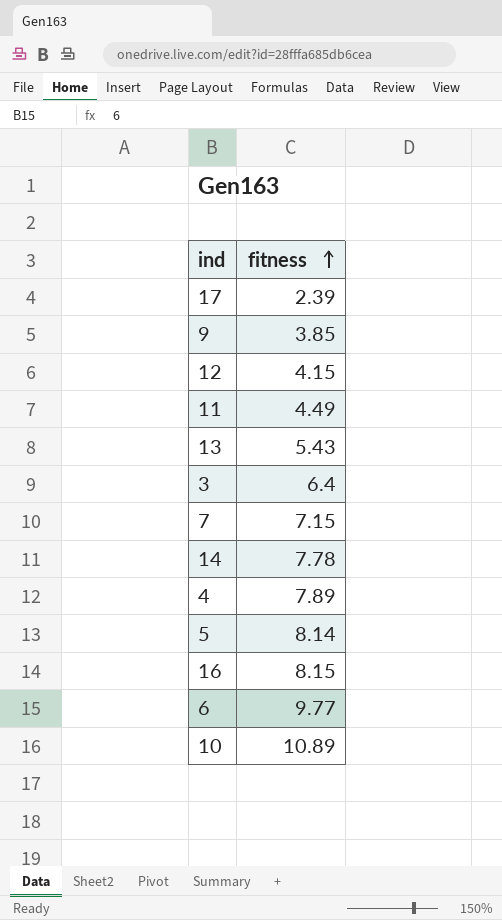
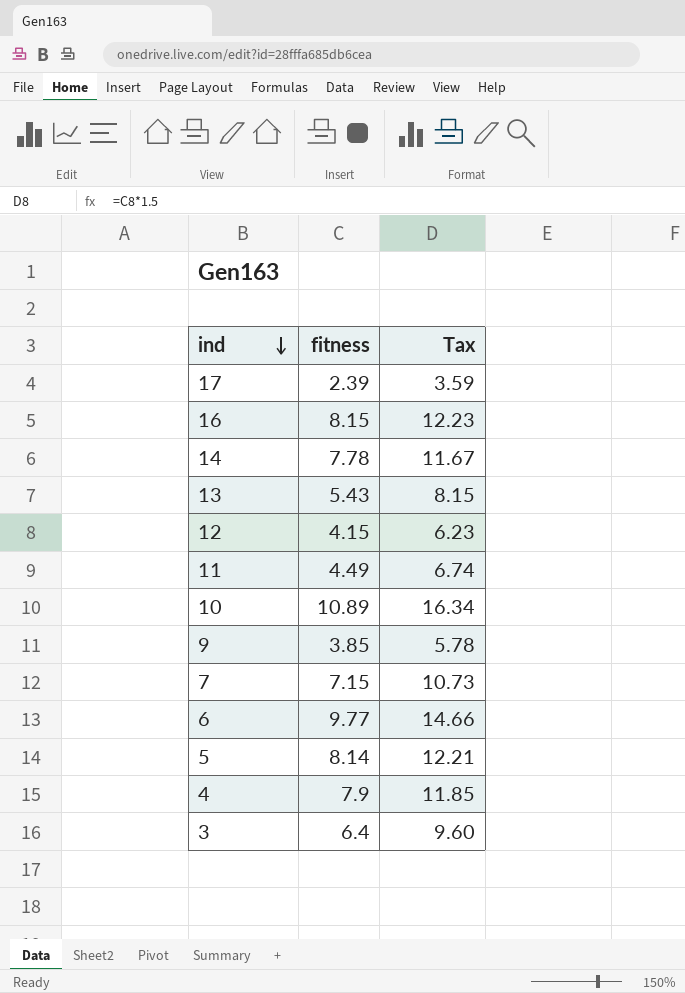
row order: fitness ascending -> ind descending
column Tax | formula: none -> [fitness] * 1.5
4 | fitness: 7.89 -> 7.9

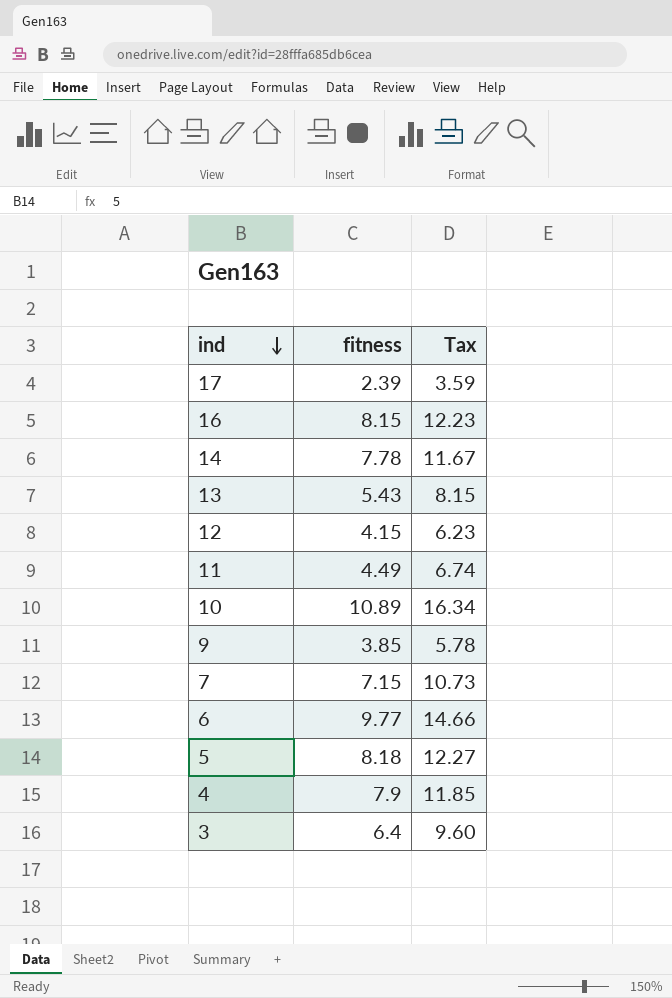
5 | fitness: 8.14 -> 8.18
5 | Tax: 12.21 -> 12.27

